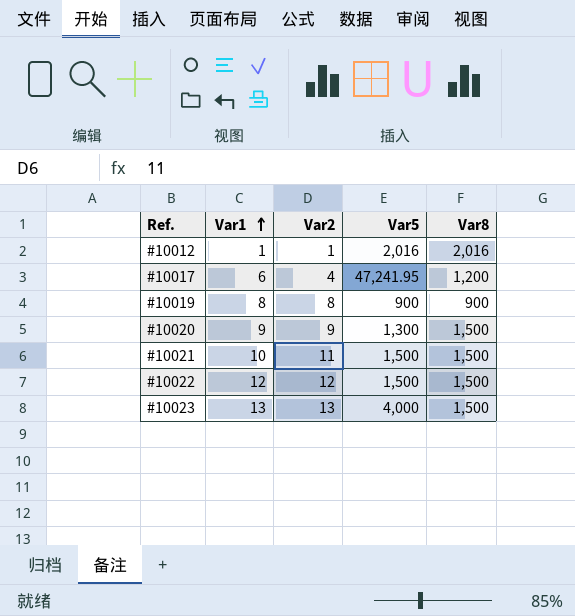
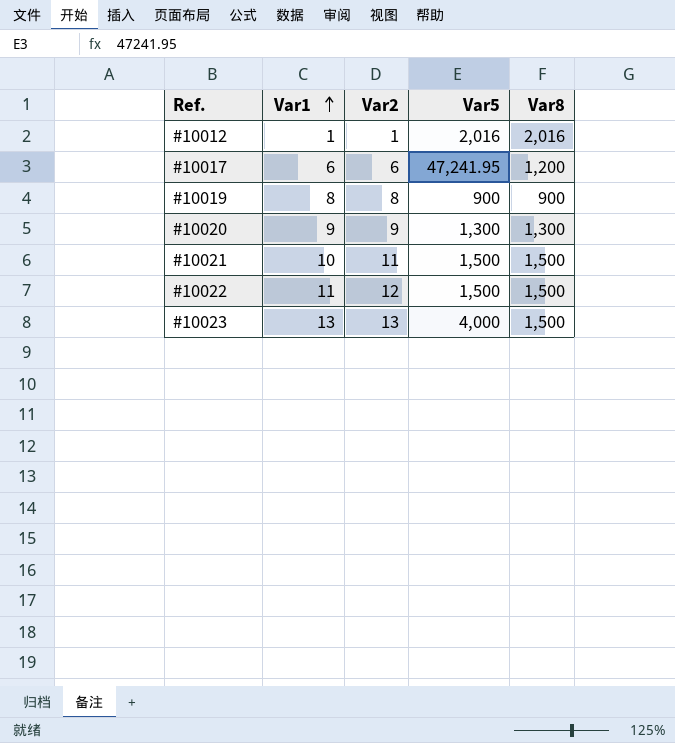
#10017 | Var2: 4 -> 6
#10020 | Var8: 1,500 -> 1,300
#10022 | Var1: 12 -> 11

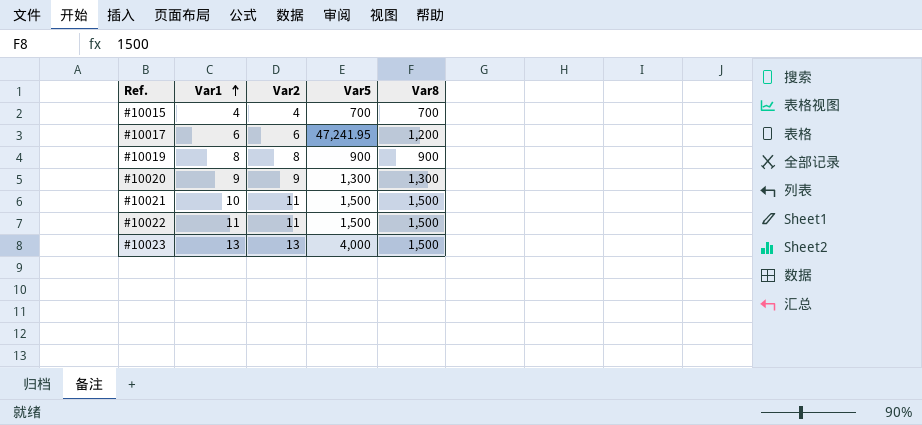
row #10012: 1 | 1 | 2,016 | 2,016 -> none
row #10015: none -> 4 | 4 | 700 | 700
#10022 | Var2: 12 -> 11

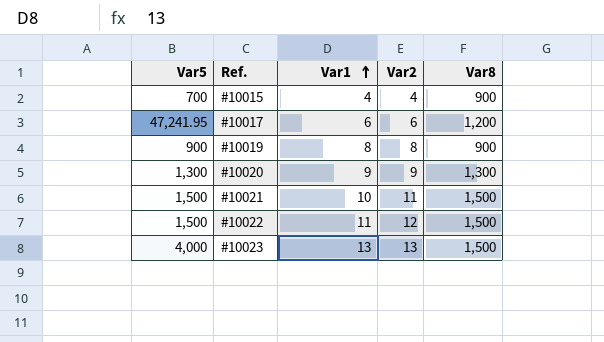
column Var5 | position: 4 -> 1
#10015 | Var8: 700 -> 900
#10022 | Var2: 11 -> 12

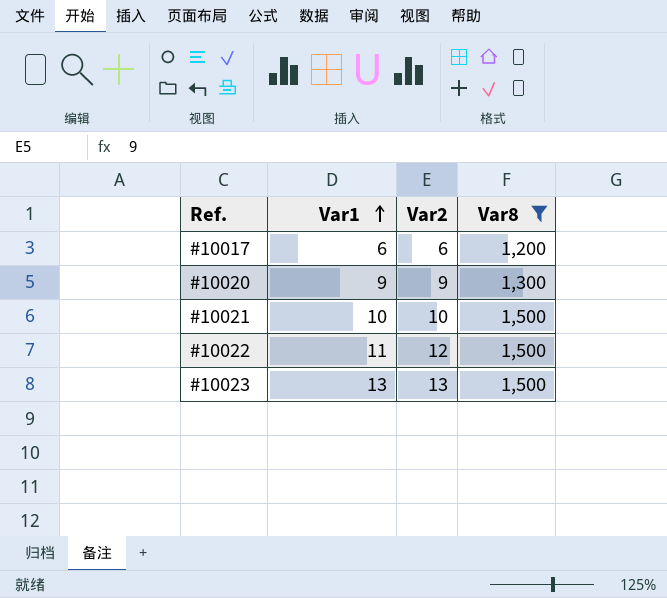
filter: none -> Var8 != 900
column Var5 | position: 1 -> none
#10021 | Var2: 11 -> 10

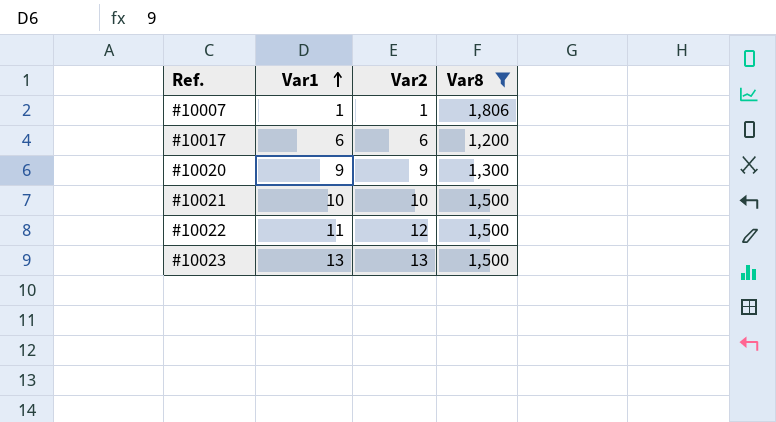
row #10007: none -> 1 | 1 | 1,806

